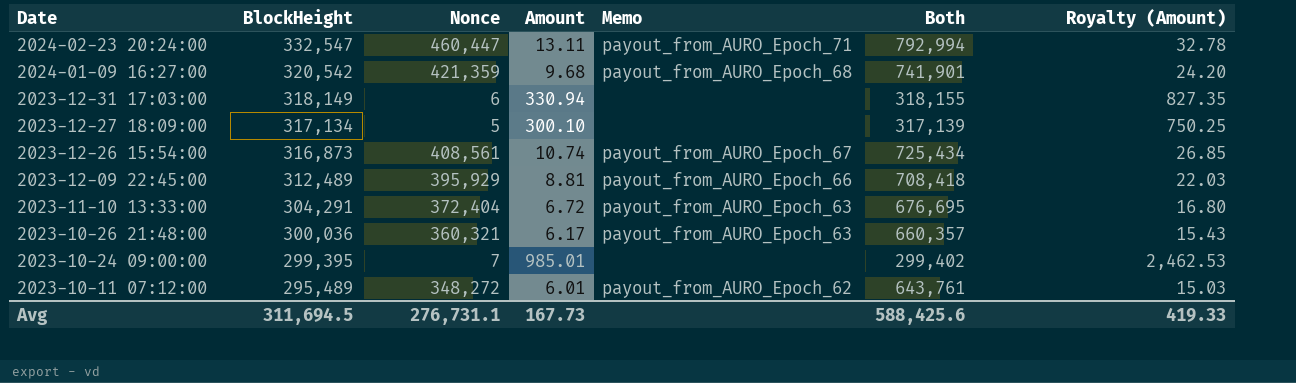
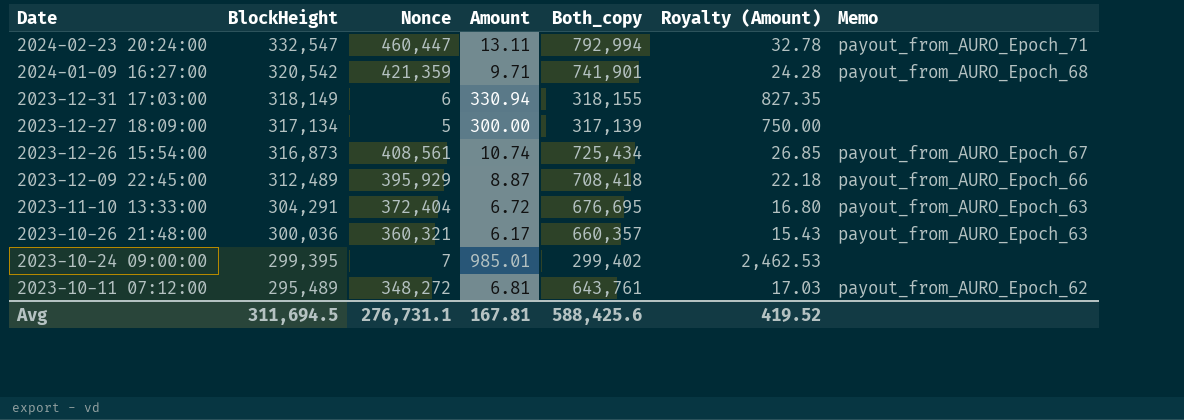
column name: Both -> Both_copy
column Memo | position: 5 -> 7
2024-01-09 16:27:00 | Amount: 9.68 -> 9.71
2024-01-09 16:27:00 | Royalty (Amount): 24.20 -> 24.28
2023-12-27 18:09:00 | Amount: 300.10 -> 300.00
2023-12-27 18:09:00 | Royalty (Amount): 750.25 -> 750.00
2023-12-09 22:45:00 | Amount: 8.81 -> 8.87
2023-12-09 22:45:00 | Royalty (Amount): 22.03 -> 22.18
2023-10-11 07:12:00 | Amount: 6.01 -> 6.81
2023-10-11 07:12:00 | Royalty (Amount): 15.03 -> 17.03
Avg | Amount: 167.73 -> 167.81
Avg | Royalty (Amount): 419.33 -> 419.52

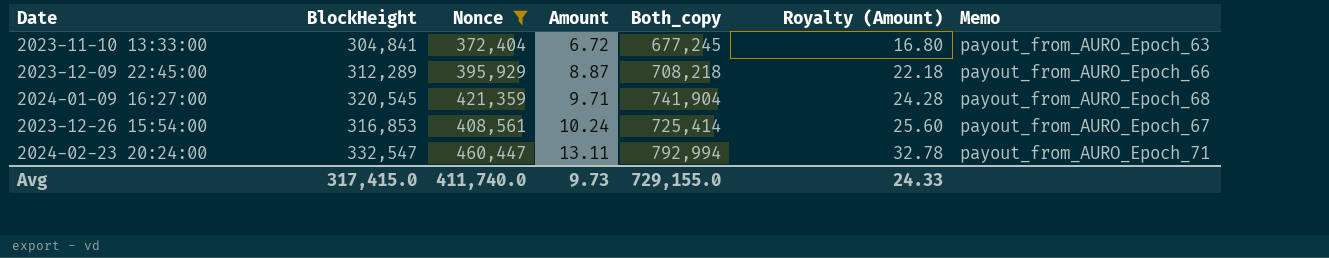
filter: none -> Nonce >= 372,404
row order: Date descending -> Amount ascending
2023-11-10 13:33:00 | BlockHeight: 304,291 -> 304,841
2023-11-10 13:33:00 | Both_copy: 676,695 -> 677,245
2023-12-09 22:45:00 | BlockHeight: 312,489 -> 312,289
2023-12-09 22:45:00 | Both_copy: 708,418 -> 708,218
2024-01-09 16:27:00 | BlockHeight: 320,542 -> 320,545
2024-01-09 16:27:00 | Both_copy: 741,901 -> 741,904
2023-12-26 15:54:00 | BlockHeight: 316,873 -> 316,853
2023-12-26 15:54:00 | Amount: 10.74 -> 10.24
2023-12-26 15:54:00 | Both_copy: 725,434 -> 725,414
2023-12-26 15:54:00 | Royalty (Amount): 26.85 -> 25.60
Avg | BlockHeight: 311,694.5 -> 317,415.0
Avg | Nonce: 276,731.1 -> 411,740.0
Avg | Amount: 167.81 -> 9.73
Avg | Both_copy: 588,425.6 -> 729,155.0
Avg | Royalty (Amount): 419.52 -> 24.33

